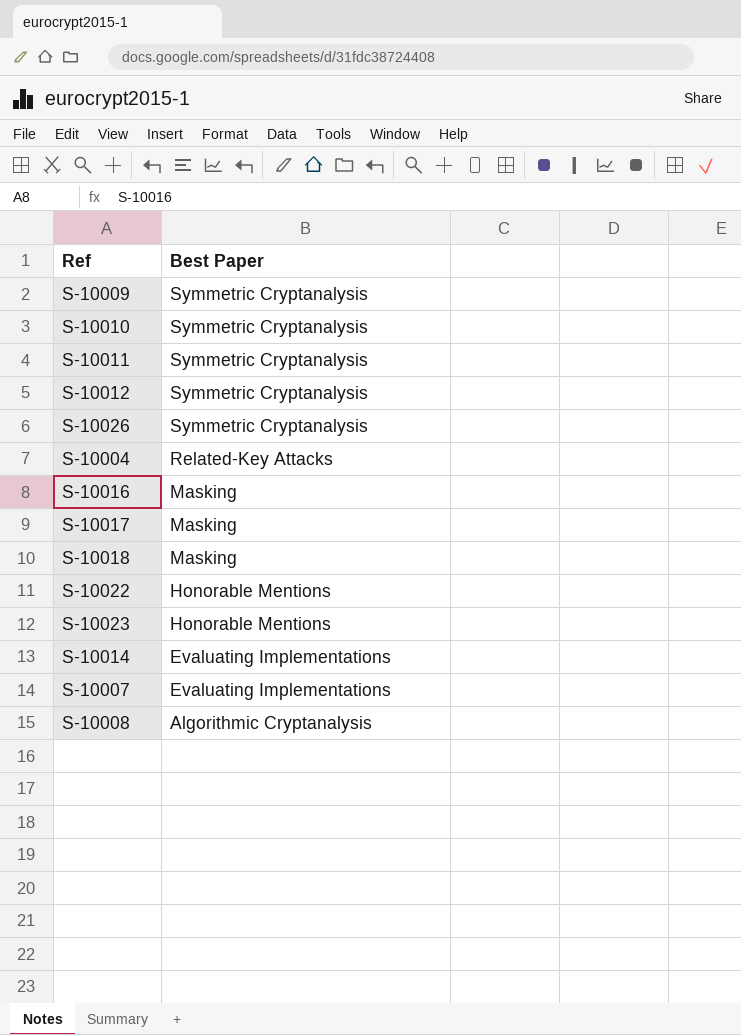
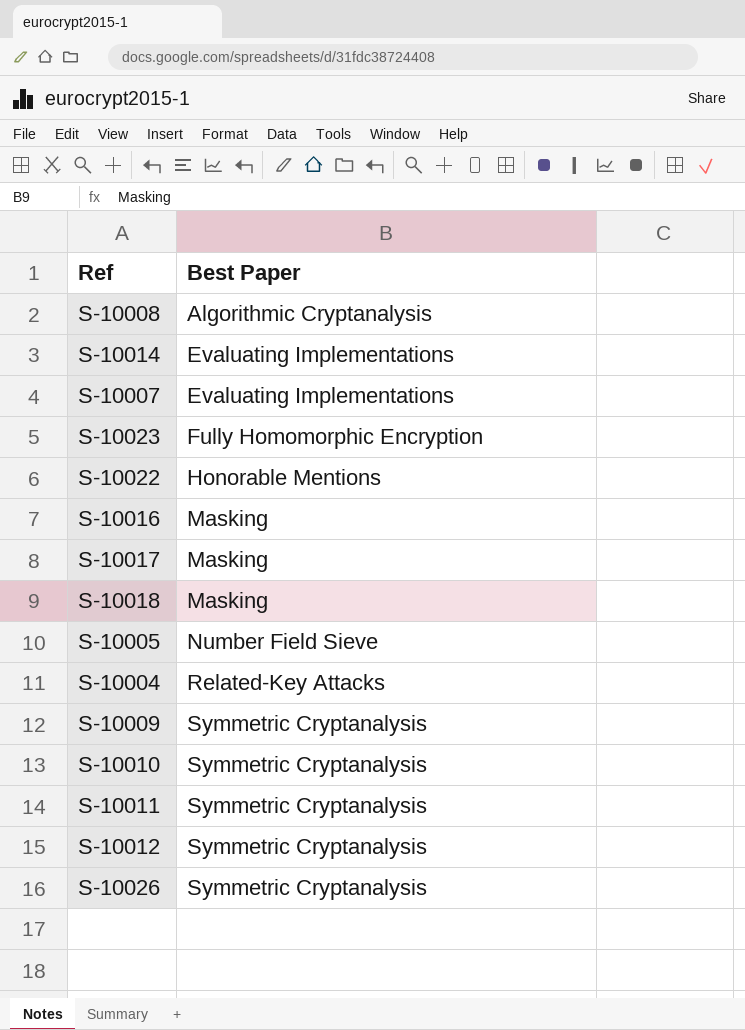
row order: Best Paper descending -> Best Paper ascending
S-10023 | Best Paper: Honorable Mentions -> Fully Homomorphic Encryption
row S-10005: none -> Number Field Sieve

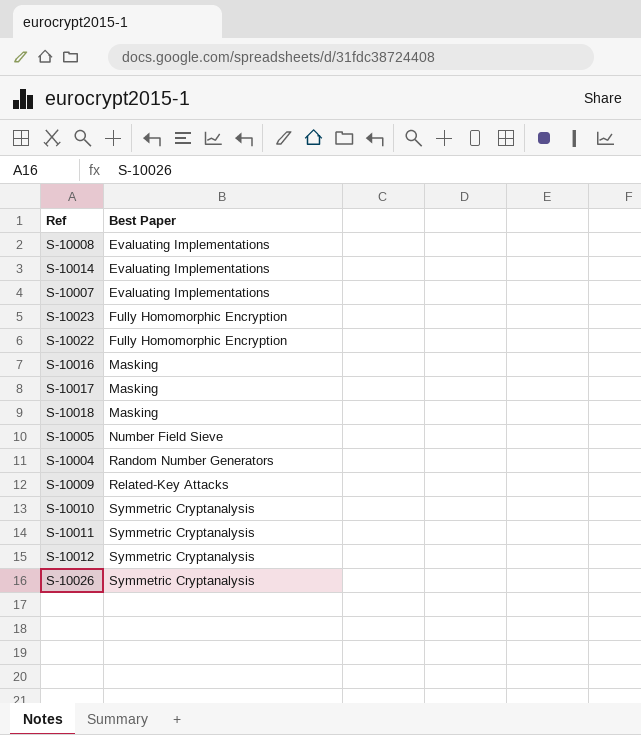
S-10008 | Best Paper: Algorithmic Cryptanalysis -> Evaluating Implementations
S-10022 | Best Paper: Honorable Mentions -> Fully Homomorphic Encryption
S-10004 | Best Paper: Related-Key Attacks -> Random Number Generators
S-10009 | Best Paper: Symmetric Cryptanalysis -> Related-Key Attacks

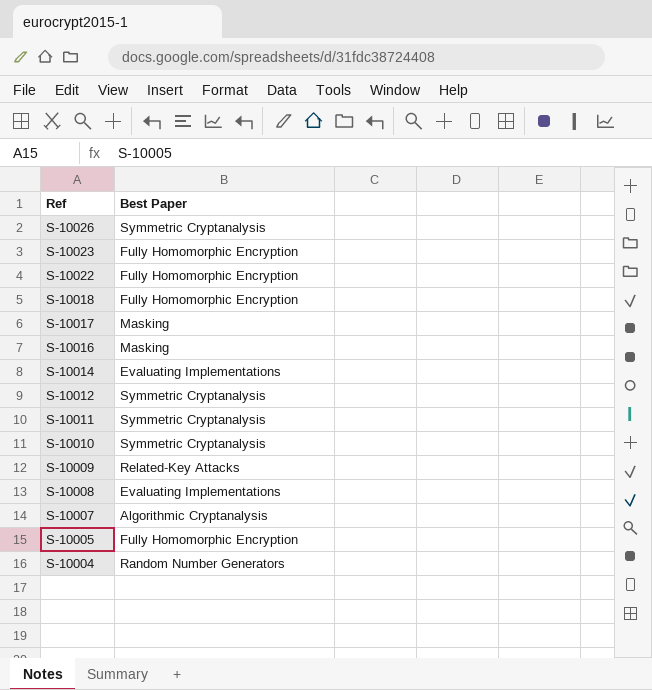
row order: Best Paper ascending -> Ref descending
S-10018 | Best Paper: Masking -> Fully Homomorphic Encryption
S-10007 | Best Paper: Evaluating Implementations -> Algorithmic Cryptanalysis
S-10005 | Best Paper: Number Field Sieve -> Fully Homomorphic Encryption

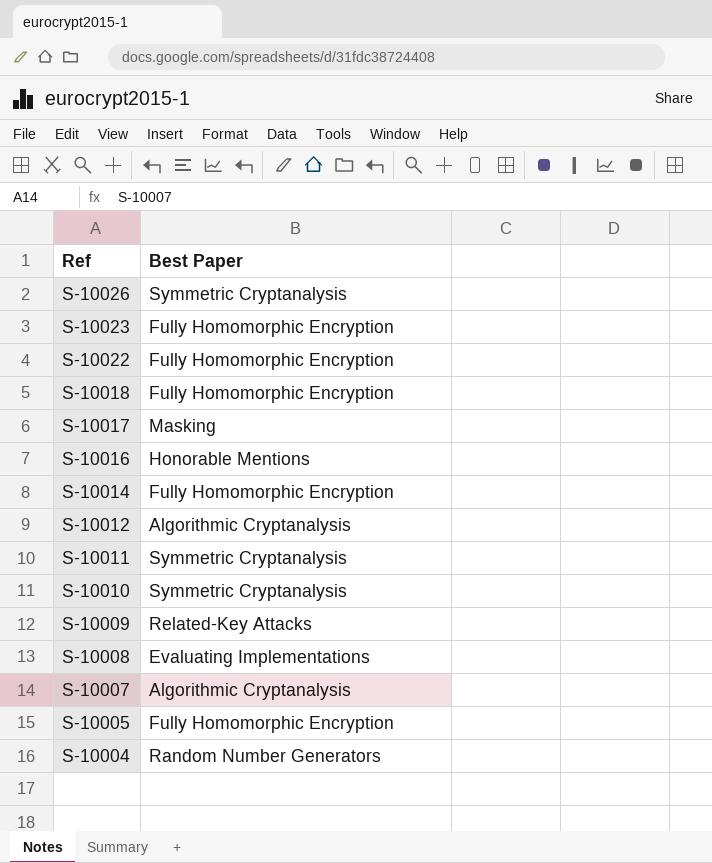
S-10016 | Best Paper: Masking -> Honorable Mentions
S-10014 | Best Paper: Evaluating Implementations -> Fully Homomorphic Encryption
S-10012 | Best Paper: Symmetric Cryptanalysis -> Algorithmic Cryptanalysis

